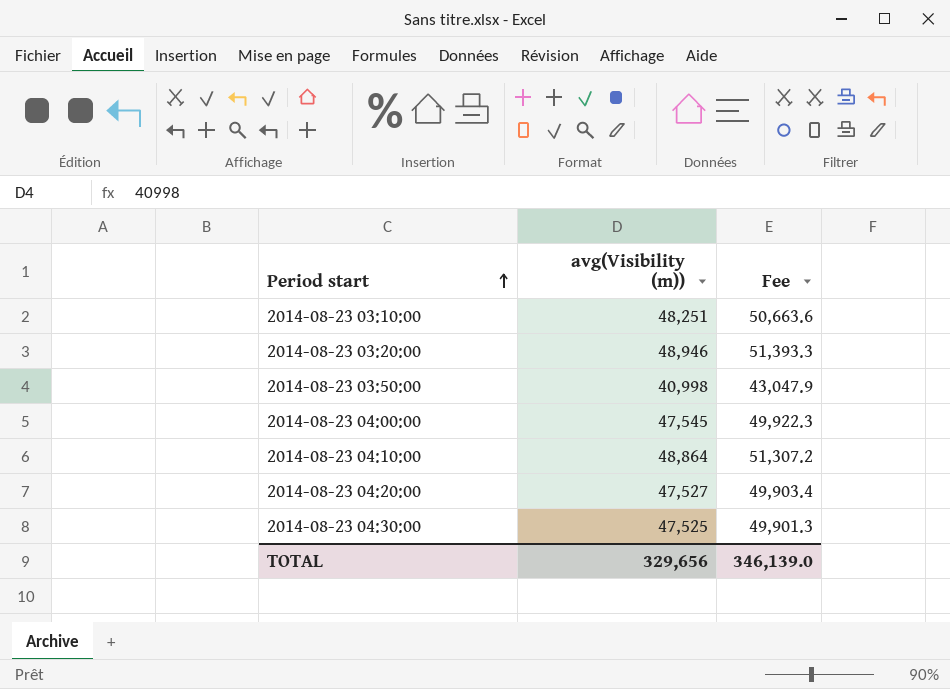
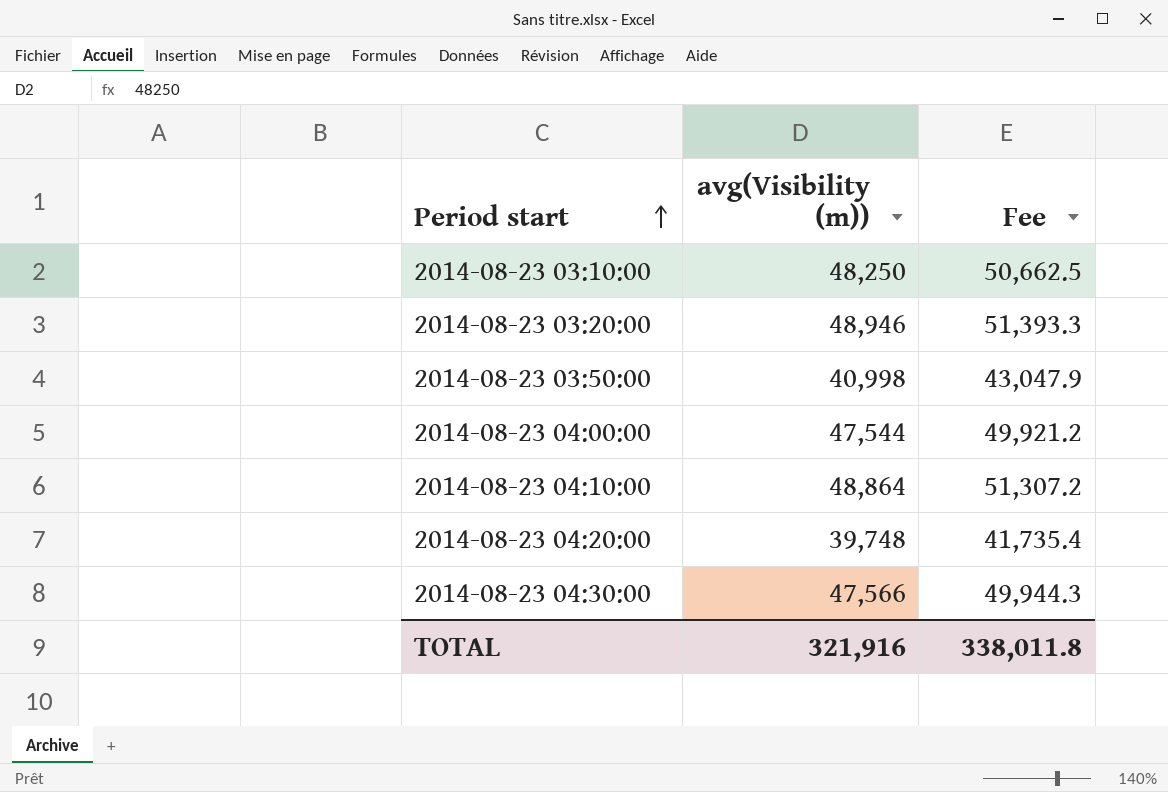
2014-08-23 03:10:00 | avg(Visibility (m)): 48,251 -> 48,250
2014-08-23 03:10:00 | Fee: 50,663.6 -> 50,662.5
2014-08-23 04:00:00 | avg(Visibility (m)): 47,545 -> 47,544
2014-08-23 04:00:00 | Fee: 49,922.3 -> 49,921.2
2014-08-23 04:20:00 | avg(Visibility (m)): 47,527 -> 39,748
2014-08-23 04:20:00 | Fee: 49,903.4 -> 41,735.4
2014-08-23 04:30:00 | avg(Visibility (m)): 47,525 -> 47,566
2014-08-23 04:30:00 | Fee: 49,901.3 -> 49,944.3
TOTAL | avg(Visibility (m)): 329,656 -> 321,916
TOTAL | Fee: 346,139.0 -> 338,011.8

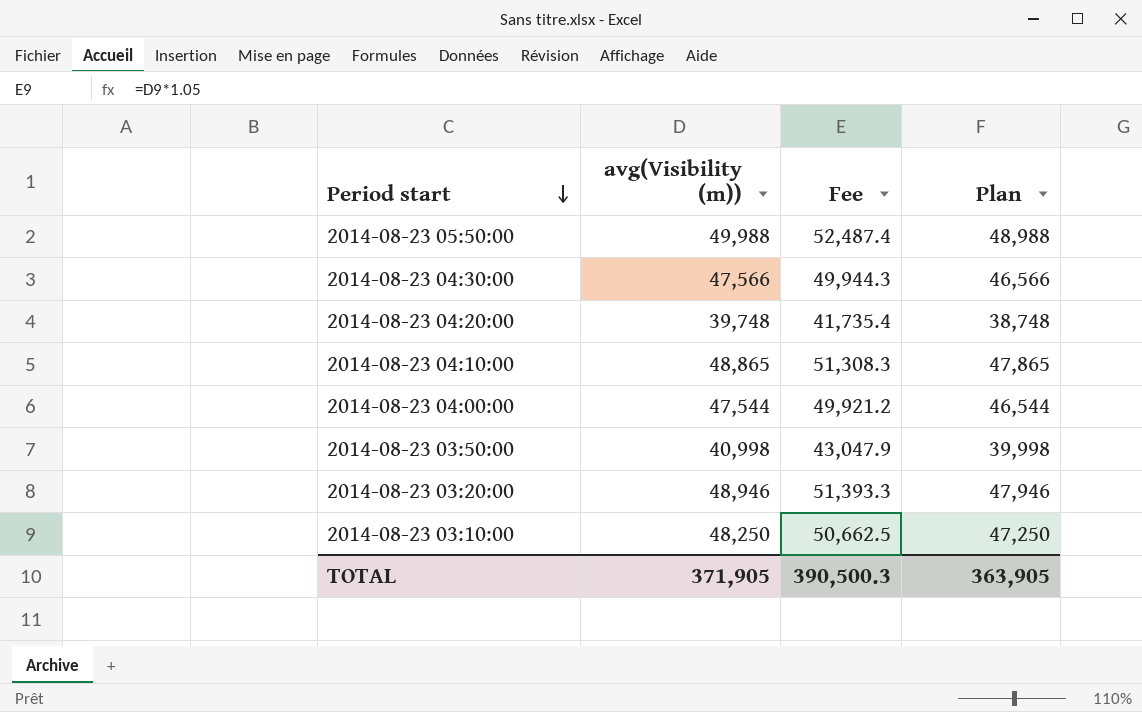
row order: Period start ascending -> Period start descending
column Plan | formula: none -> [avg(Visibility (m))] - 1000
row 2014-08-23 05:50:00: none -> 49,988 | 52,487.4 | 48,988
2014-08-23 04:10:00 | avg(Visibility (m)): 48,864 -> 48,865
2014-08-23 04:10:00 | Fee: 51,307.2 -> 51,308.3
TOTAL | avg(Visibility (m)): 321,916 -> 371,905
TOTAL | Fee: 338,011.8 -> 390,500.3

